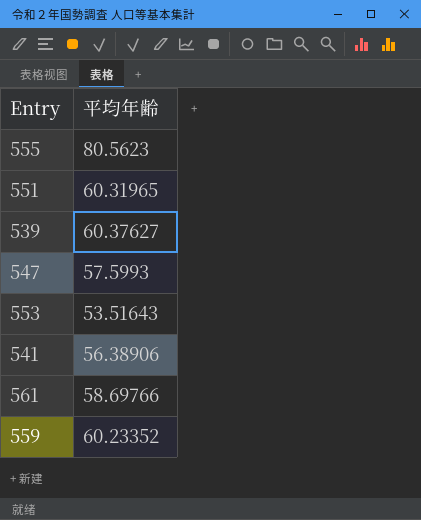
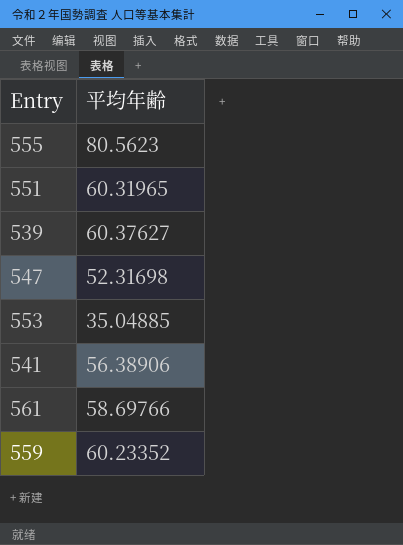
547 | 平均年齢: 57.5993 -> 52.31698
553 | 平均年齢: 53.51643 -> 35.04885

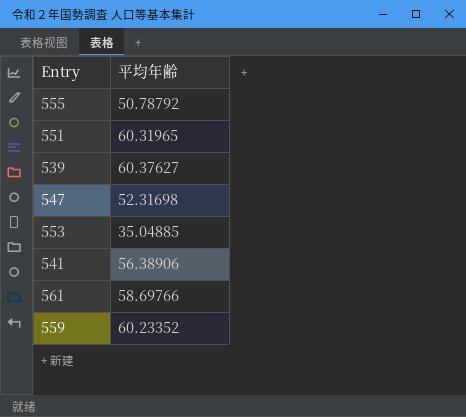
555 | 平均年齢: 80.5623 -> 50.78792

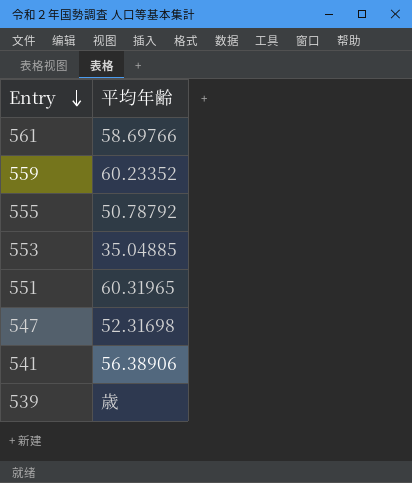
row order: none -> Entry descending
539 | 平均年齢: 60.37627 -> 歳

